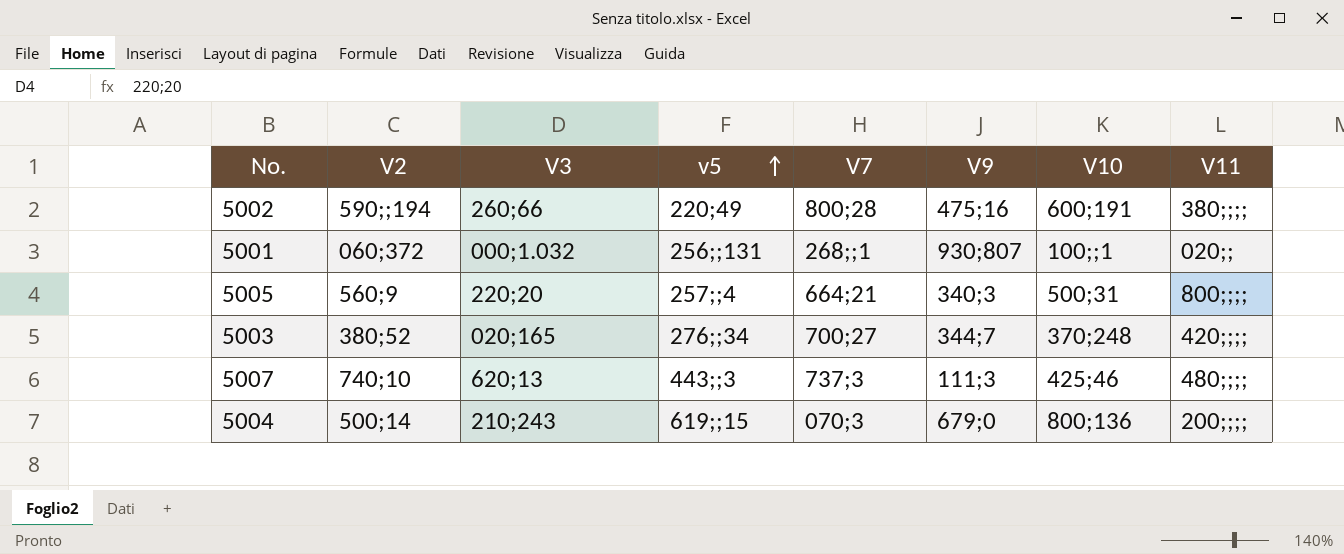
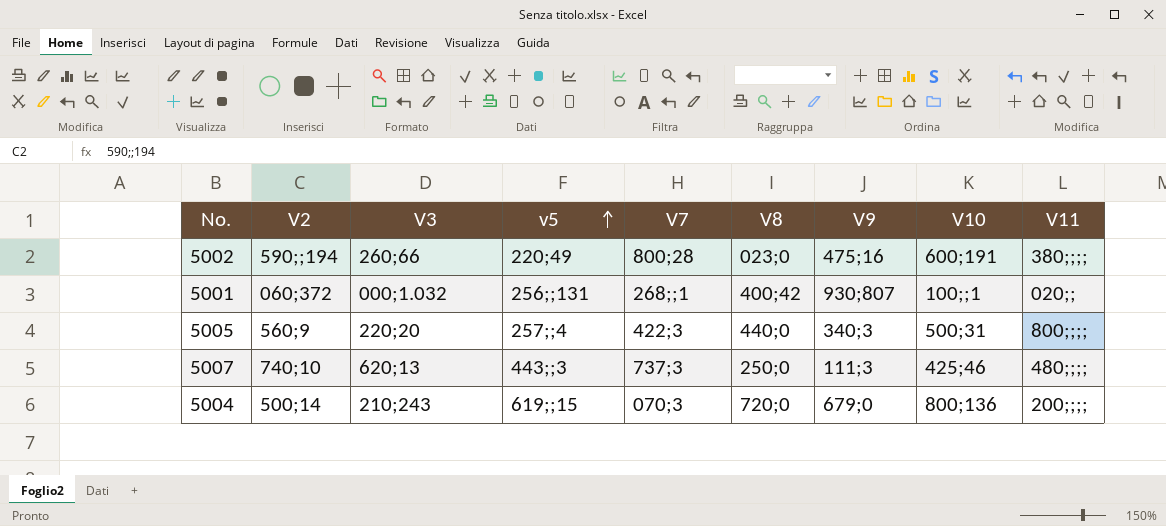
column V8 | position: none -> 6
row 5003: 380;52 | 020;165 | 276;;34 | 700;27 | 344;7 | 370;248 | 420;;;; -> none
5005 | V7: 664;21 -> 422;3

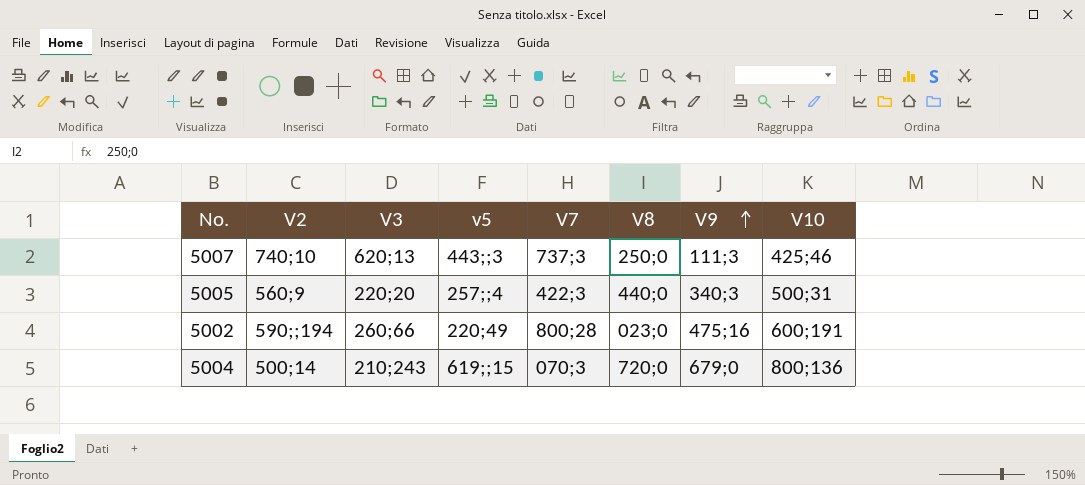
row order: v5 ascending -> V9 ascending
column V11 | position: 9 -> none
row 5001: 060;372 | 000;1.032 | 256;;131 | 268;;1 | 400;42 | 930;807 | 100;;1 | 020;; -> none

